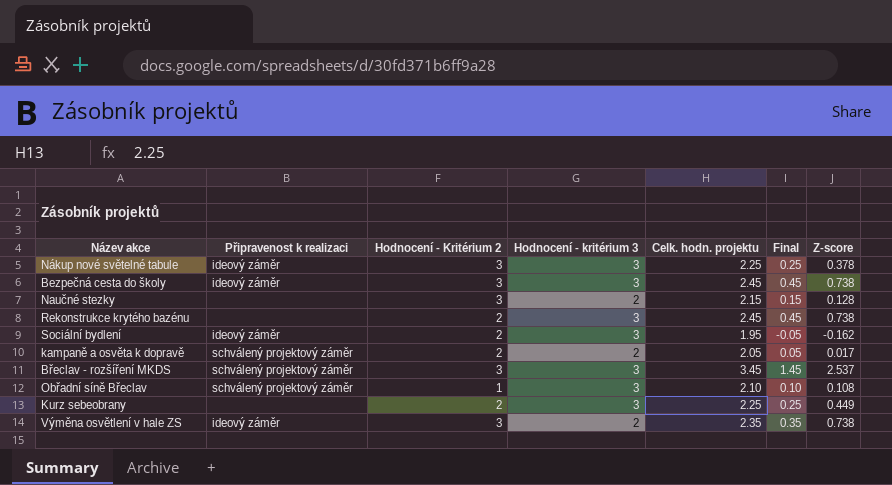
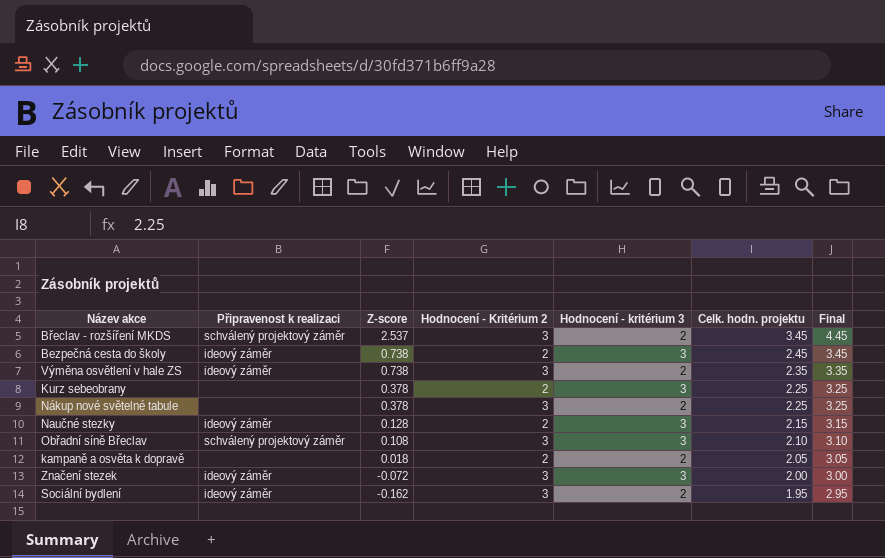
row order: none -> Z-score descending
column Z-score | position: 7 -> 3
column Final | formula: [Celk. hodn. projektu] - 2 -> [Celk. hodn. projektu] + 1
row Rekonstrukce krytého bazénu: none | 2 | 3 | 2.45 | 0.45 | 0.738 -> none
Břeclav - rozšíření MKDS | Hodnocení - kritérium 3: 3 -> 2
Bezpečná cesta do školy | Hodnocení - Kritérium 2: 3 -> 2
Kurz sebeobrany | Z-score: 0.449 -> 0.378
Nákup nové světelné tabule | Připravenost k realizaci: ideový záměr -> none
Nákup nové světelné tabule | Hodnocení - kritérium 3: 3 -> 2
Naučné stezky | Připravenost k realizaci: none -> ideový záměr
Naučné stezky | Hodnocení - Kritérium 2: 3 -> 2
Naučné stezky | Hodnocení - kritérium 3: 2 -> 3
Obřadní síně Břeclav | Hodnocení - Kritérium 2: 1 -> 3
kampaně a osvěta k dopravě | Připravenost k realizaci: schválený projektový záměr -> none
kampaně a osvěta k dopravě | Z-score: 0.017 -> 0.018
row Značení stezek: none -> ideový záměr | -0.072 | 3 | 3 | 2.00 | 3.00
Sociální bydlení | Hodnocení - Kritérium 2: 2 -> 3
Sociální bydlení | Hodnocení - kritérium 3: 3 -> 2

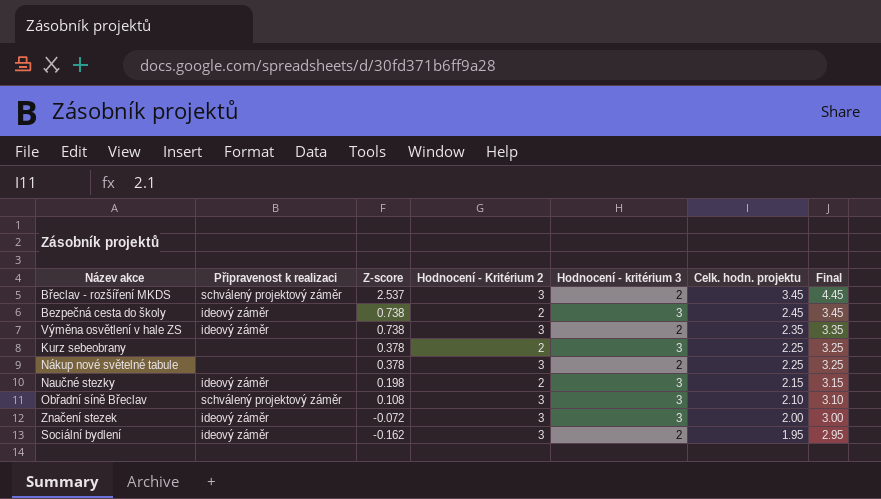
row kampaně a osvěta k dopravě: none | 0.018 | 2 | 2 | 2.05 | 3.05 -> none
Naučné stezky | Z-score: 0.128 -> 0.198

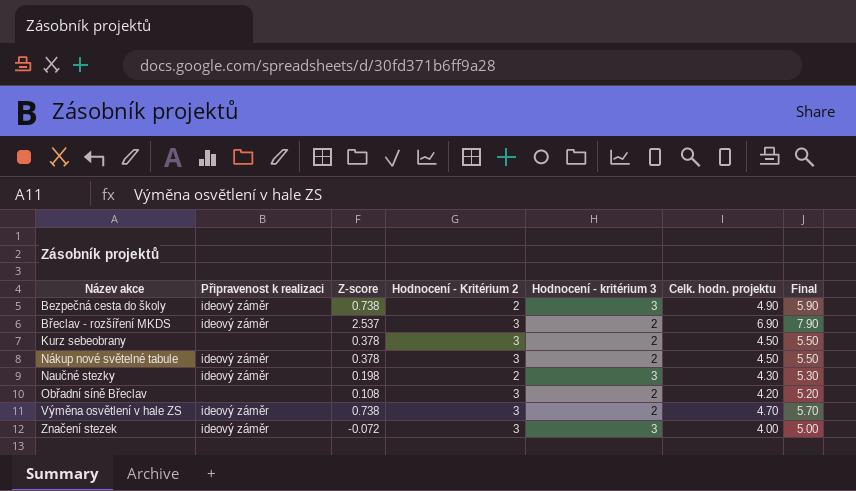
row order: Z-score descending -> Název akce ascending
row Sociální bydlení: ideový záměr | -0.162 | 3 | 2 | 1.95 | 2.95 -> none
Bezpečná cesta do školy | Celk. hodn. projektu: 2.45 -> 4.90
Bezpečná cesta do školy | Final: 3.45 -> 5.90
Břeclav - rozšíření MKDS | Připravenost k realizaci: schválený projektový záměr -> ideový záměr
Břeclav - rozšíření MKDS | Celk. hodn. projektu: 3.45 -> 6.90
Břeclav - rozšíření MKDS | Final: 4.45 -> 7.90
Kurz sebeobrany | Hodnocení - Kritérium 2: 2 -> 3
Kurz sebeobrany | Hodnocení - kritérium 3: 3 -> 2
Kurz sebeobrany | Celk. hodn. projektu: 2.25 -> 4.50
Kurz sebeobrany | Final: 3.25 -> 5.50
Nákup nové světelné tabule | Připravenost k realizaci: none -> ideový záměr
Nákup nové světelné tabule | Celk. hodn. projektu: 2.25 -> 4.50
Nákup nové světelné tabule | Final: 3.25 -> 5.50
Naučné stezky | Celk. hodn. projektu: 2.15 -> 4.30
Naučné stezky | Final: 3.15 -> 5.30
Obřadní síně Břeclav | Připravenost k realizaci: schválený projektový záměr -> none
Obřadní síně Břeclav | Hodnocení - kritérium 3: 3 -> 2
Obřadní síně Břeclav | Celk. hodn. projektu: 2.10 -> 4.20
Obřadní síně Břeclav | Final: 3.10 -> 5.20
Výměna osvětlení v hale ZS | Celk. hodn. projektu: 2.35 -> 4.70
Výměna osvětlení v hale ZS | Final: 3.35 -> 5.70
Značení stezek | Celk. hodn. projektu: 2.00 -> 4.00
Značení stezek | Final: 3.00 -> 5.00

